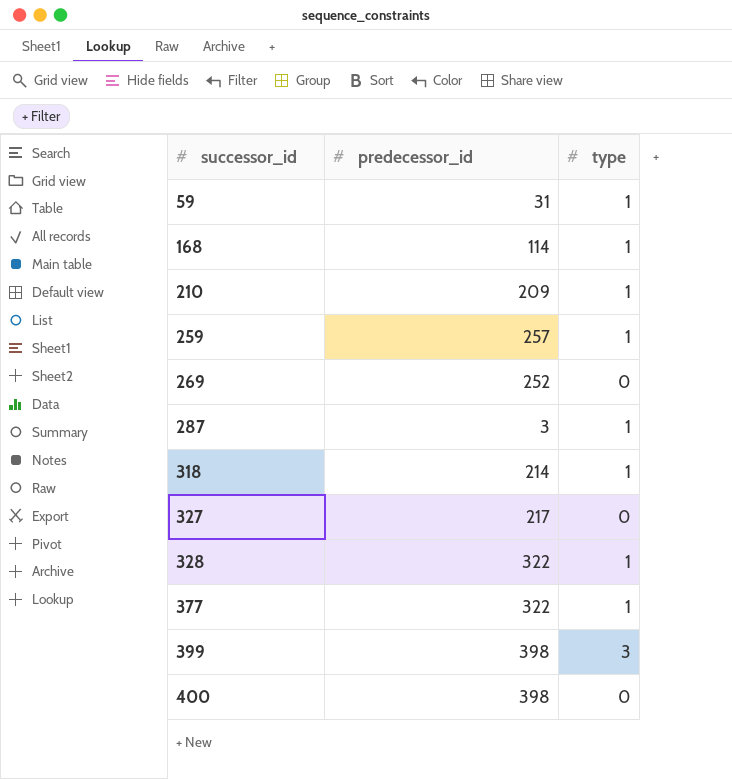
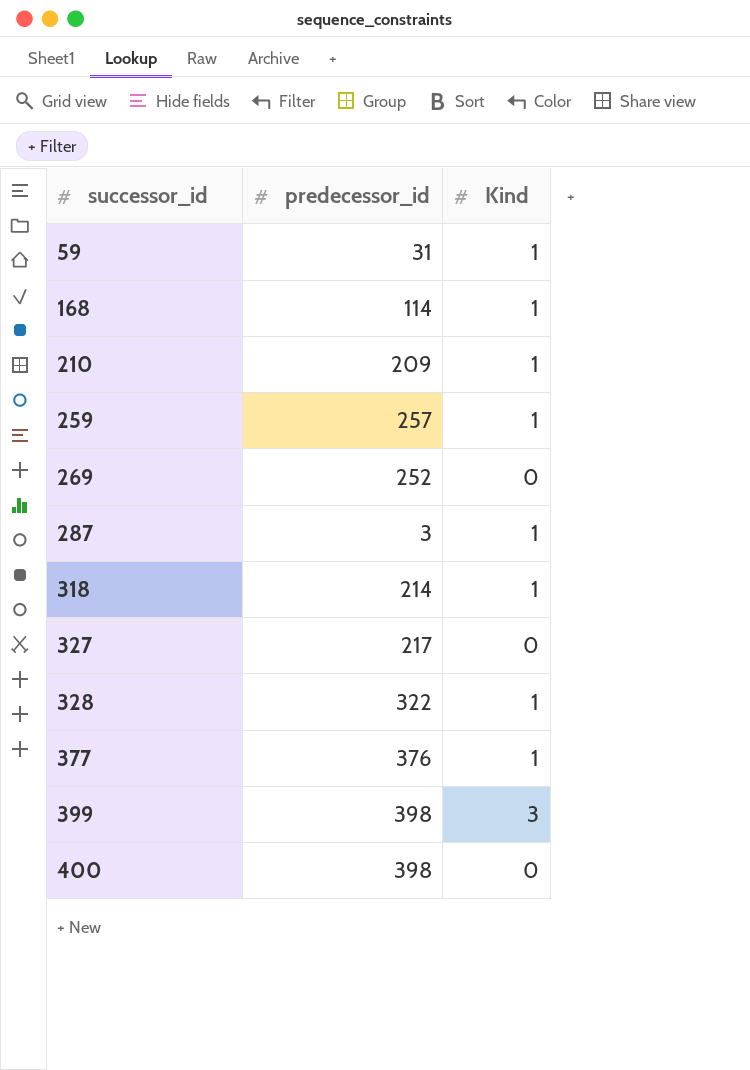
column name: type -> Kind
377 | predecessor_id: 322 -> 376

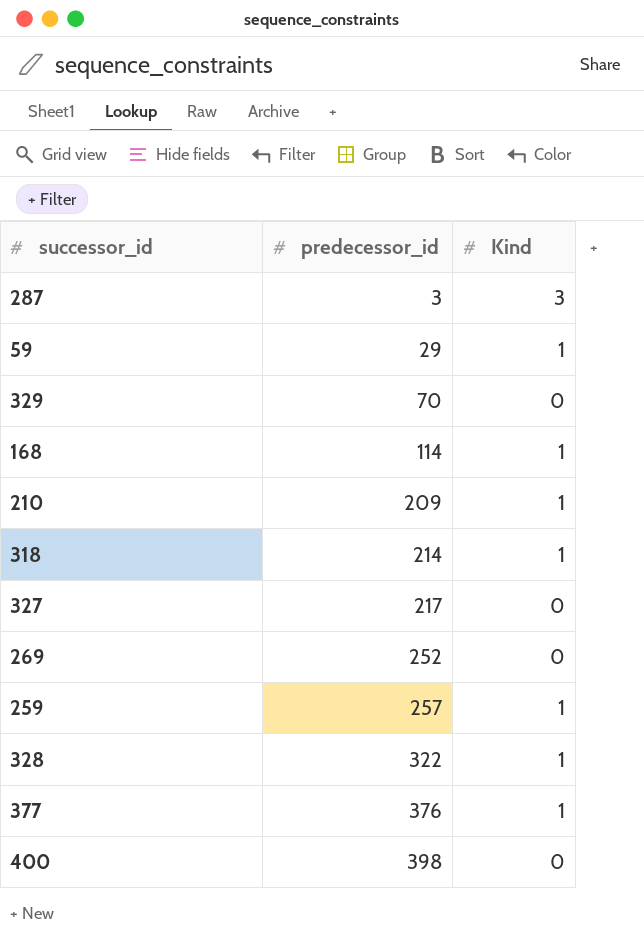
row order: successor_id ascending -> predecessor_id ascending
row 399: 398 | 3 -> none
287 | Kind: 1 -> 3
59 | predecessor_id: 31 -> 29
row 329: none -> 70 | 0

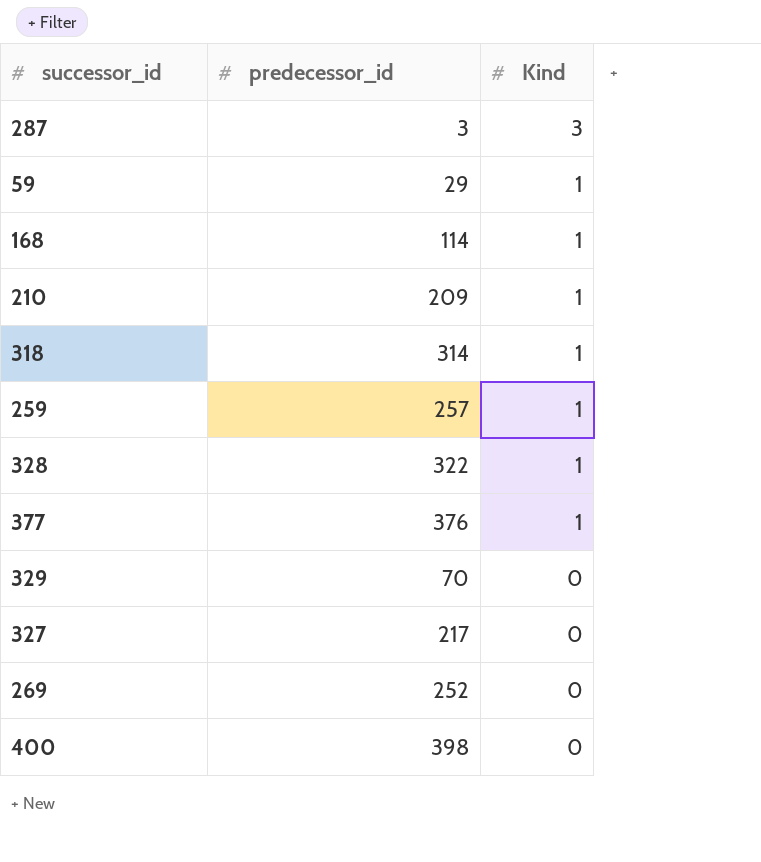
row order: predecessor_id ascending -> Kind descending
318 | predecessor_id: 214 -> 314

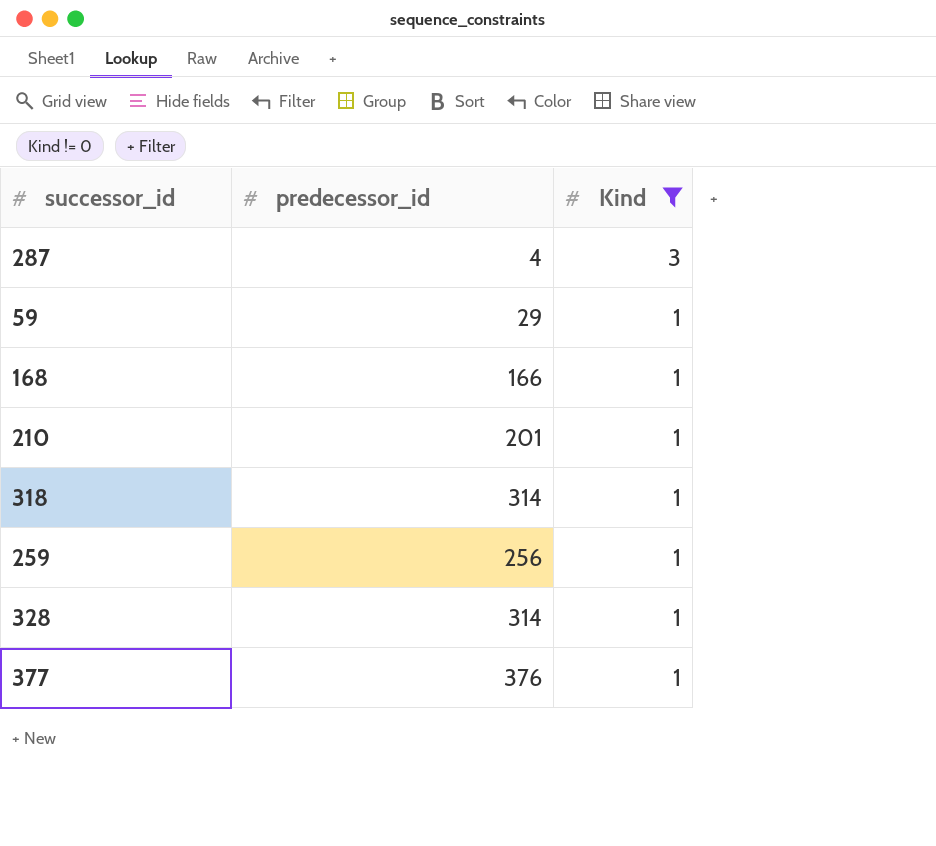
filter: none -> Kind != 0
287 | predecessor_id: 3 -> 4
168 | predecessor_id: 114 -> 166
210 | predecessor_id: 209 -> 201
259 | predecessor_id: 257 -> 256
328 | predecessor_id: 322 -> 314

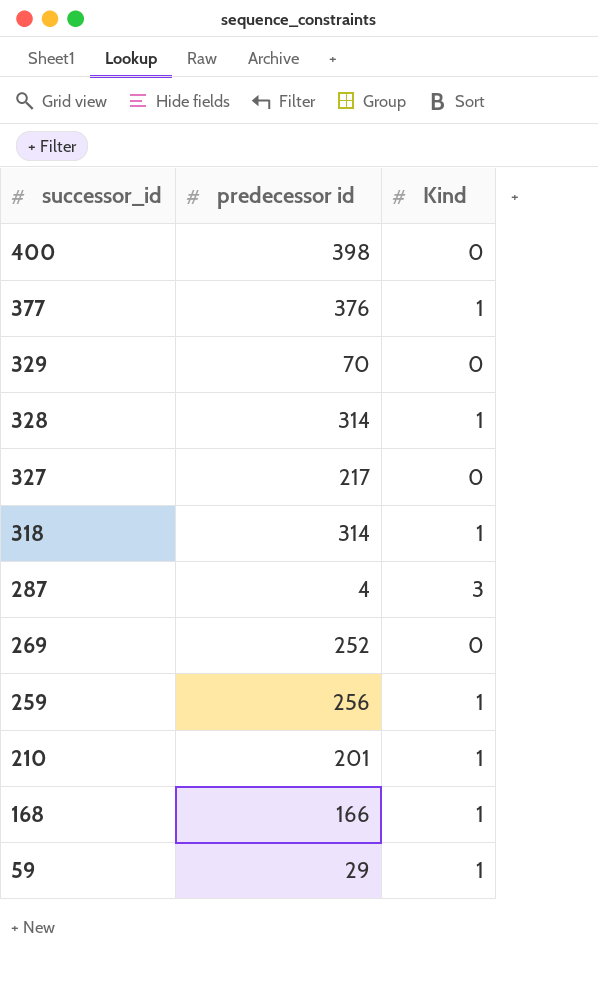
filter: Kind != 0 -> none
row order: Kind descending -> successor_id descending
column name: predecessor_id -> predecessor id

